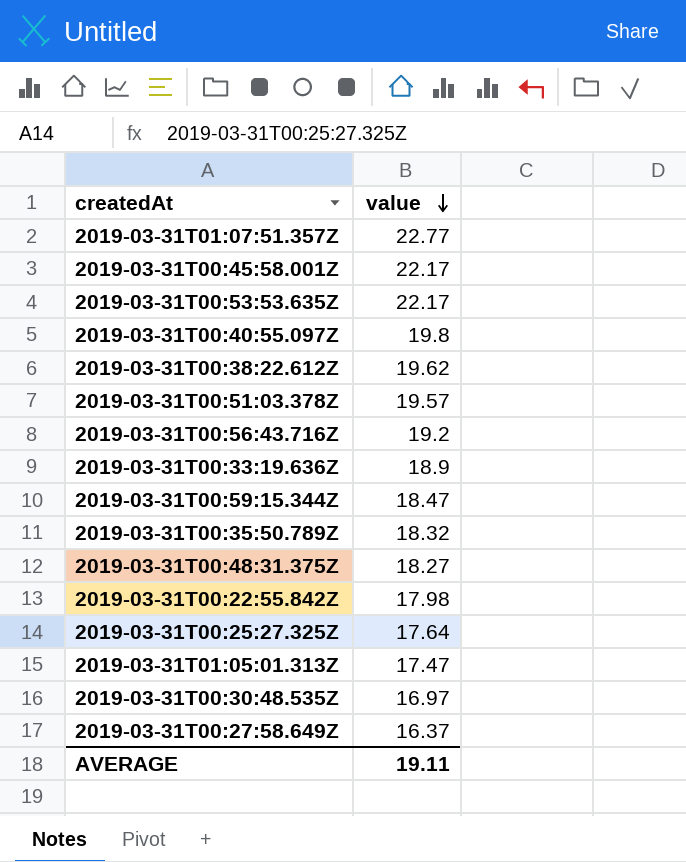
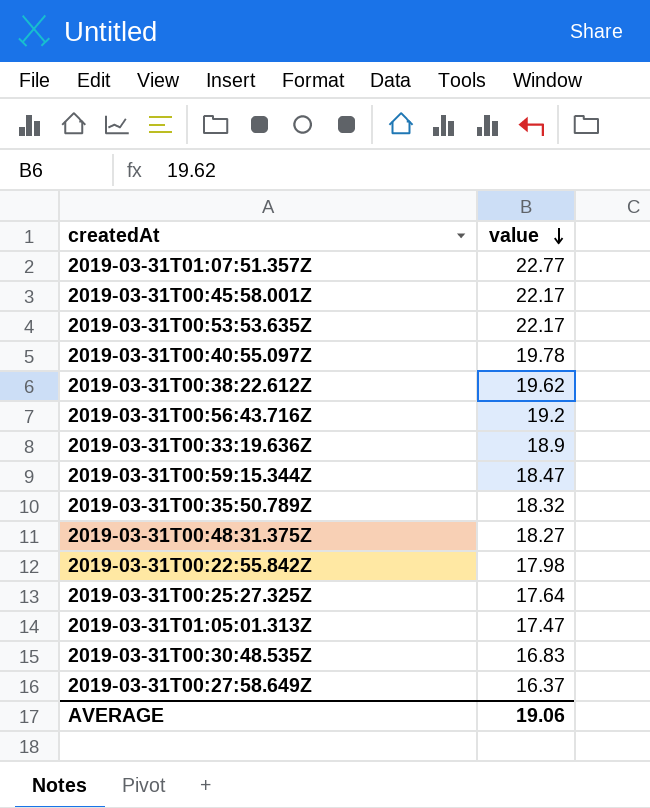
row 2019-03-31T00:51:03.378Z: 19.57 -> none
2019-03-31T00:40:55.097Z | value: 19.8 -> 19.78
2019-03-31T00:30:48.535Z | value: 16.97 -> 16.83
AVERAGE | value: 19.11 -> 19.06

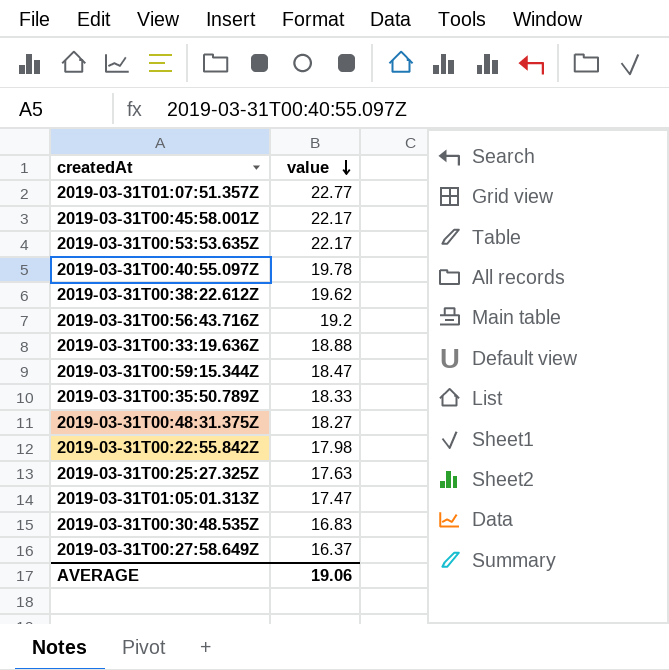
2019-03-31T00:33:19.636Z | value: 18.9 -> 18.88
2019-03-31T00:35:50.789Z | value: 18.32 -> 18.33
2019-03-31T00:25:27.325Z | value: 17.64 -> 17.63

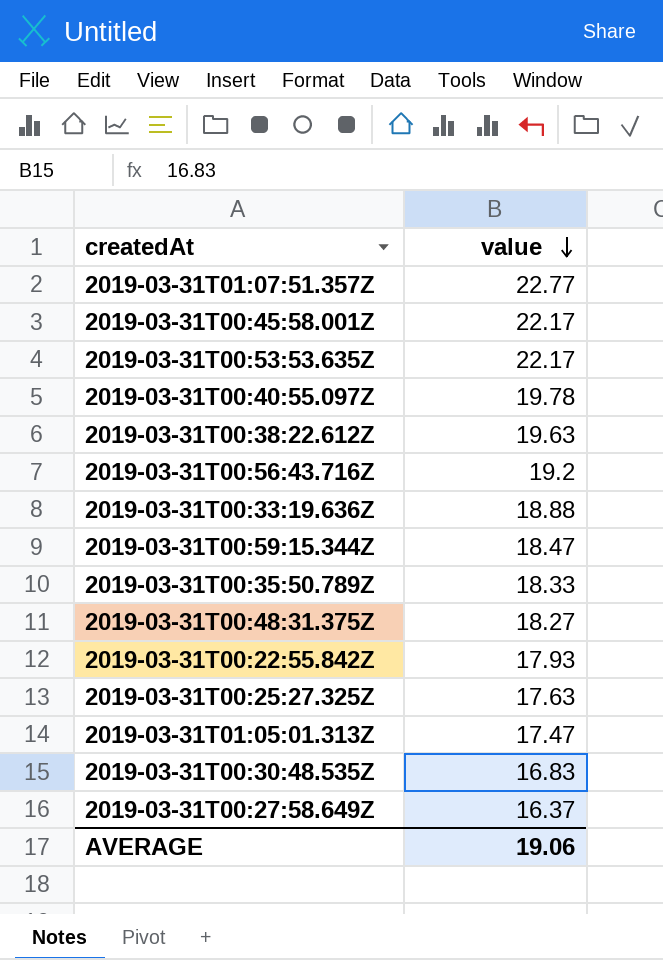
2019-03-31T00:38:22.612Z | value: 19.62 -> 19.63
2019-03-31T00:22:55.842Z | value: 17.98 -> 17.93

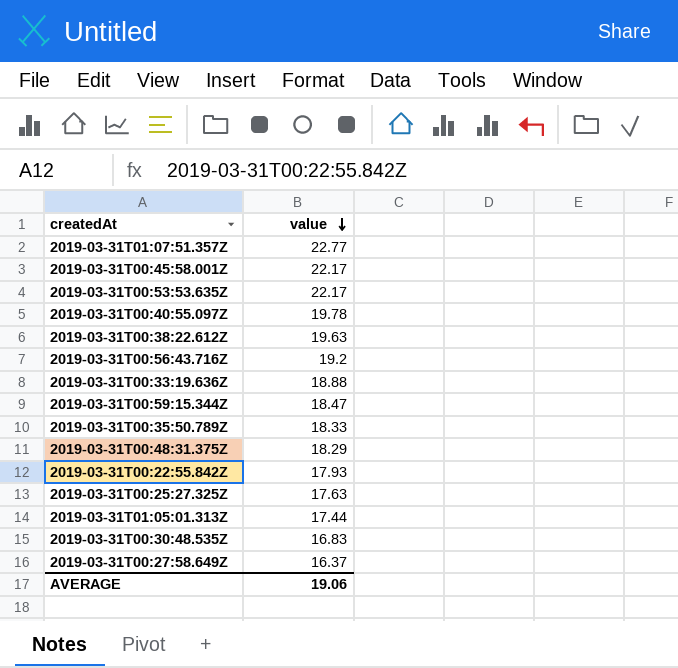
2019-03-31T00:48:31.375Z | value: 18.27 -> 18.29
2019-03-31T01:05:01.313Z | value: 17.47 -> 17.44

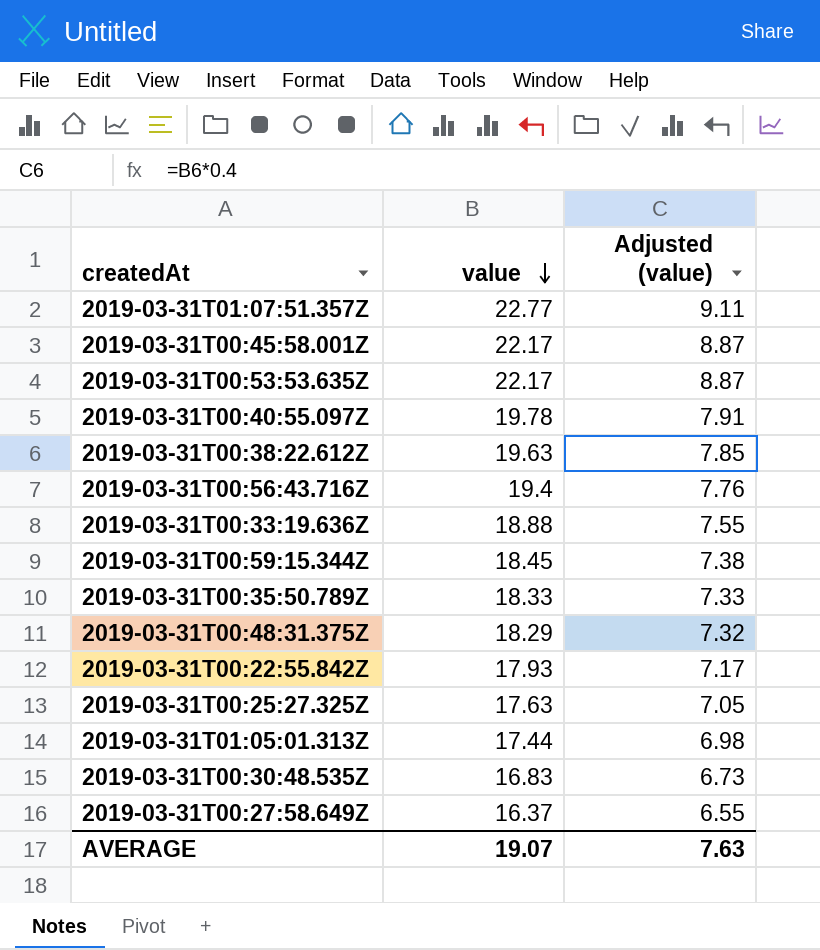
column Adjusted (value) | formula: none -> [value] * 0.4
2019-03-31T00:56:43.716Z | value: 19.2 -> 19.4
2019-03-31T00:59:15.344Z | value: 18.47 -> 18.45
AVERAGE | value: 19.06 -> 19.07

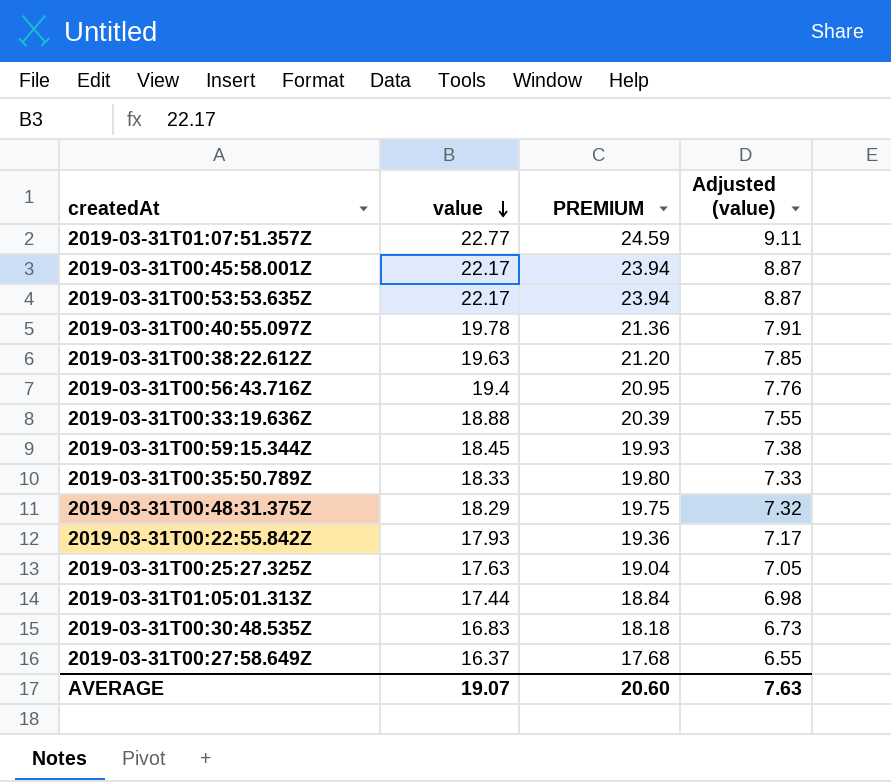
column PREMIUM | formula: none -> [value] * 1.08

